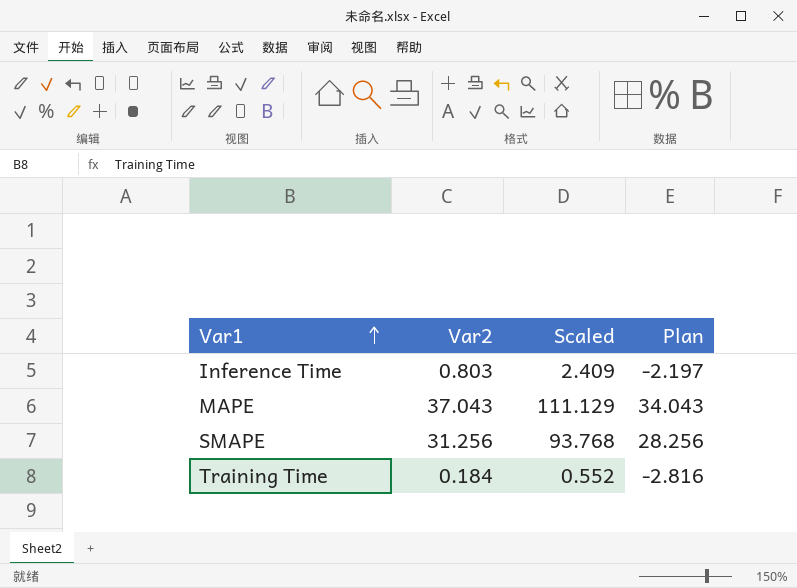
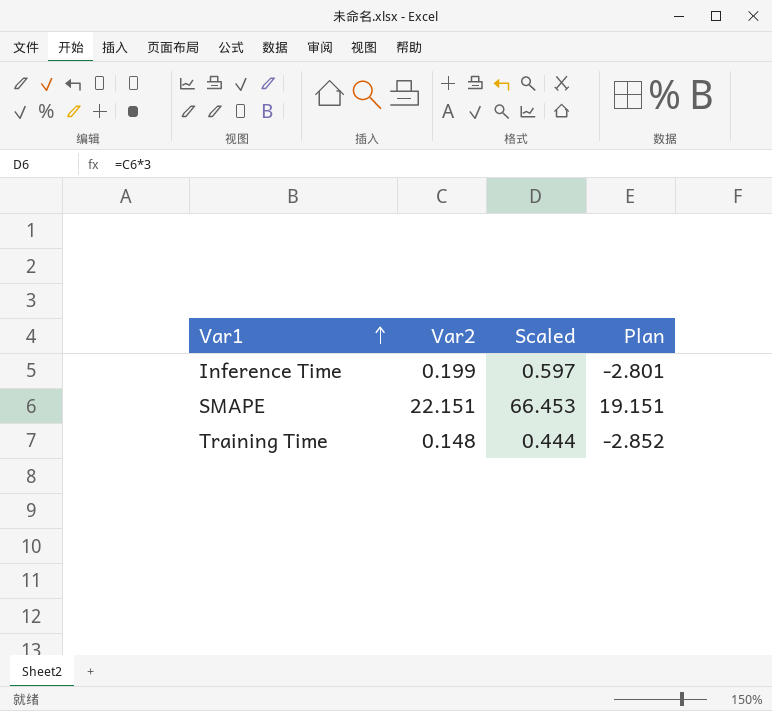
row MAPE: 37.043 | 111.129 | 34.043 -> none
Inference Time | Var2: 0.803 -> 0.199
Inference Time | Scaled: 2.409 -> 0.597
Inference Time | Plan: -2.197 -> -2.801
SMAPE | Var2: 31.256 -> 22.151
SMAPE | Scaled: 93.768 -> 66.453
SMAPE | Plan: 28.256 -> 19.151
Training Time | Var2: 0.184 -> 0.148
Training Time | Scaled: 0.552 -> 0.444
Training Time | Plan: -2.816 -> -2.852

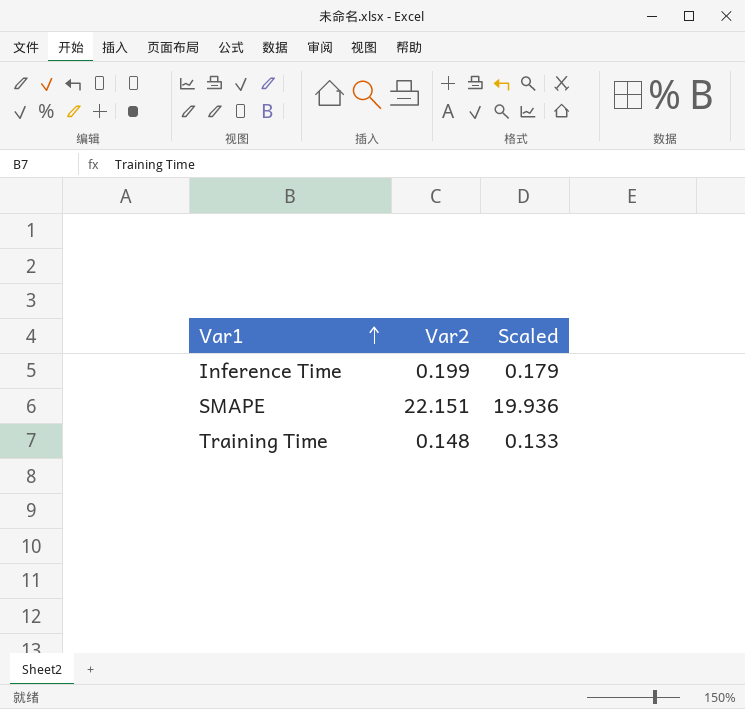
column Plan | formula: [Var2] - 3 -> none
column Scaled | formula: [Var2] * 3 -> [Var2] * 0.9

